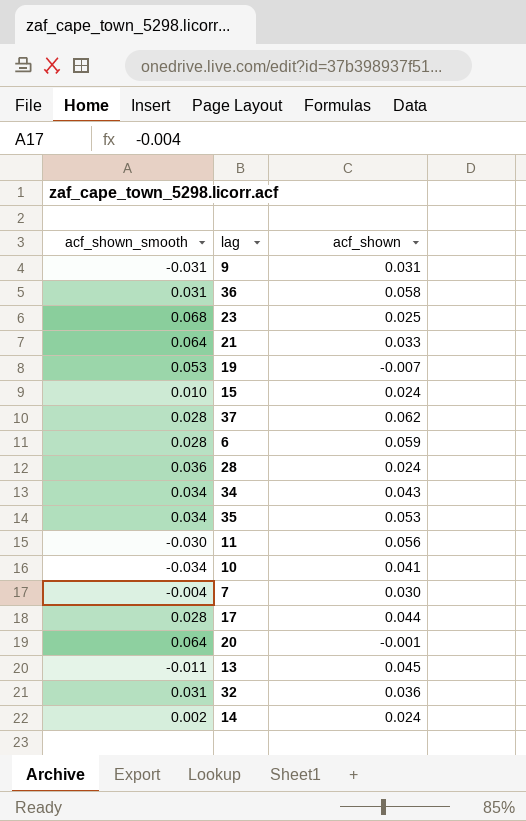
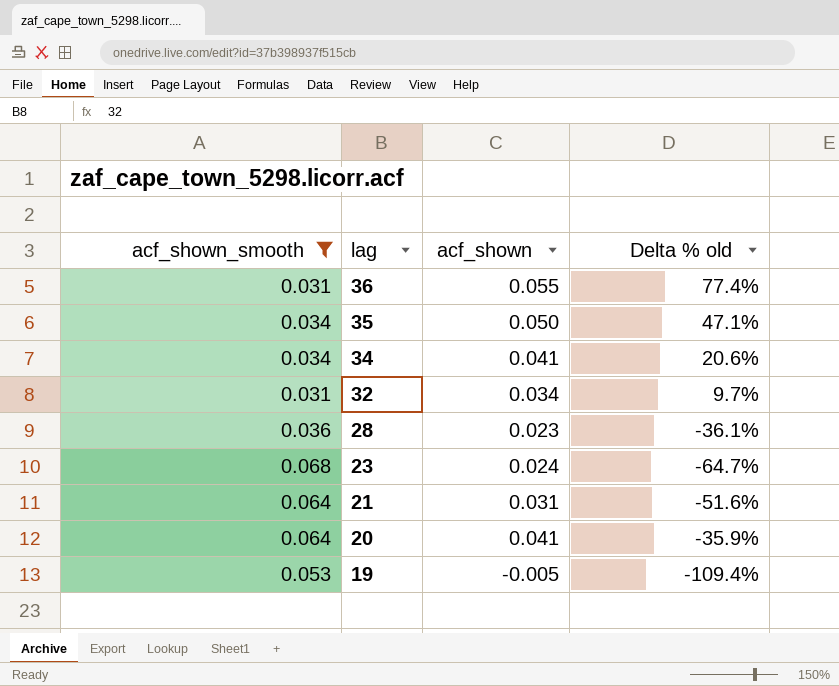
filter: none -> acf_shown_smooth >= 0.031
row order: none -> lag descending
column Delta % old | formula: none -> ([acf_shown] - [acf_shown_smooth]) / [acf_shown_smooth]
36 | acf_shown: 0.058 -> 0.055
35 | acf_shown: 0.053 -> 0.050
34 | acf_shown: 0.043 -> 0.041
32 | acf_shown: 0.036 -> 0.034
28 | acf_shown: 0.024 -> 0.023
23 | acf_shown: 0.025 -> 0.024
21 | acf_shown: 0.033 -> 0.031
20 | acf_shown: -0.001 -> 0.041
19 | acf_shown: -0.007 -> -0.005

